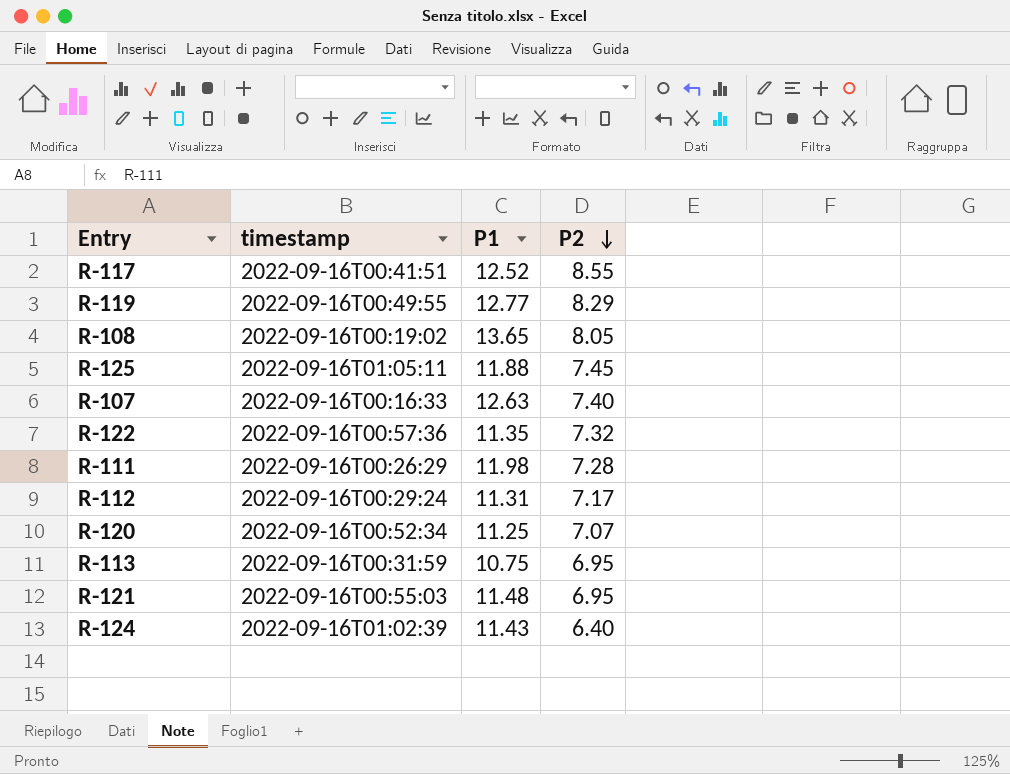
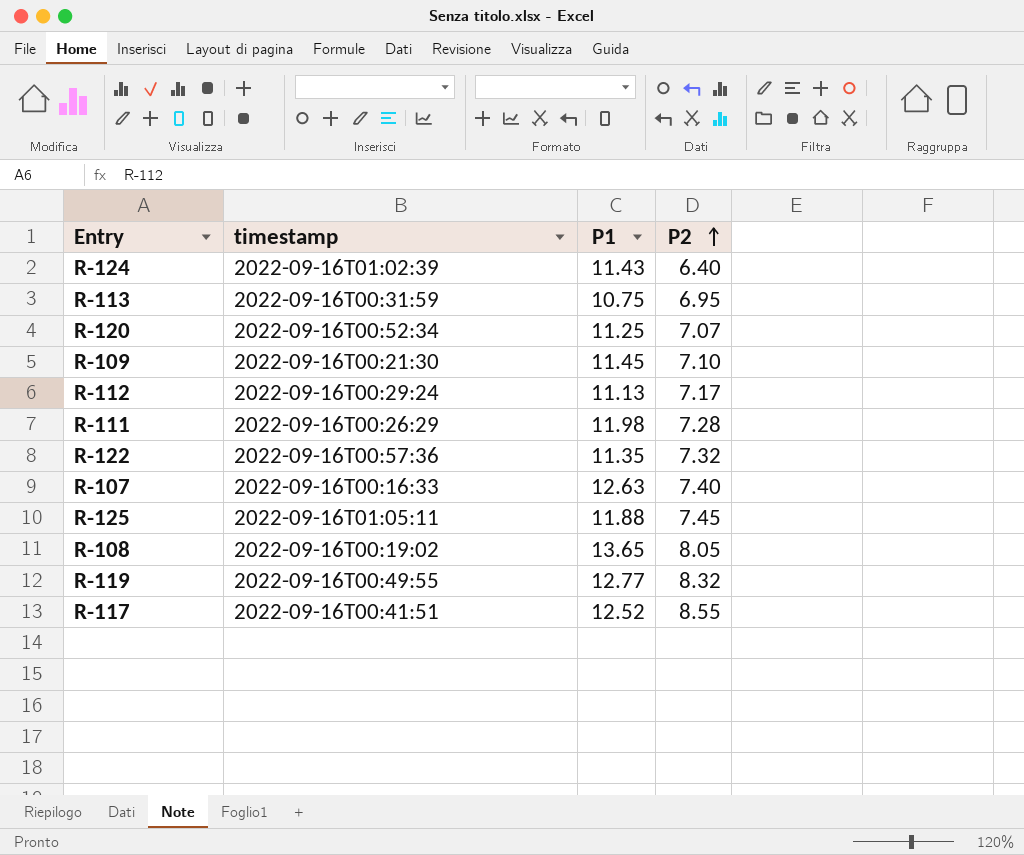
row order: P2 descending -> P2 ascending
row R-121: 2022-09-16T00:55:03 | 11.48 | 6.95 -> none
row R-109: none -> 2022-09-16T00:21:30 | 11.45 | 7.10
R-112 | P1: 11.31 -> 11.13
R-119 | P2: 8.29 -> 8.32

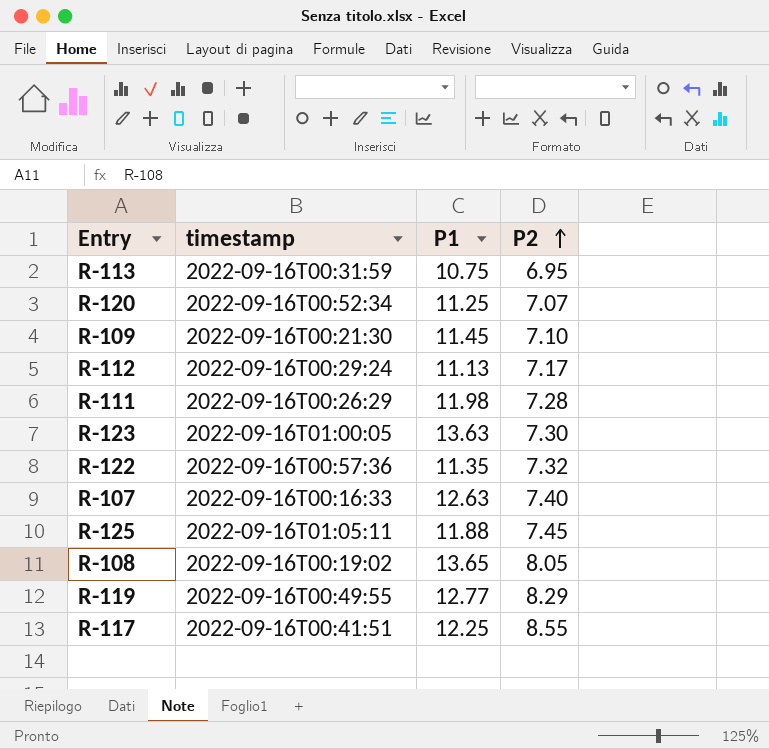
row R-124: 2022-09-16T01:02:39 | 11.43 | 6.40 -> none
row R-123: none -> 2022-09-16T01:00:05 | 13.63 | 7.30
R-119 | P2: 8.32 -> 8.29
R-117 | P1: 12.52 -> 12.25

